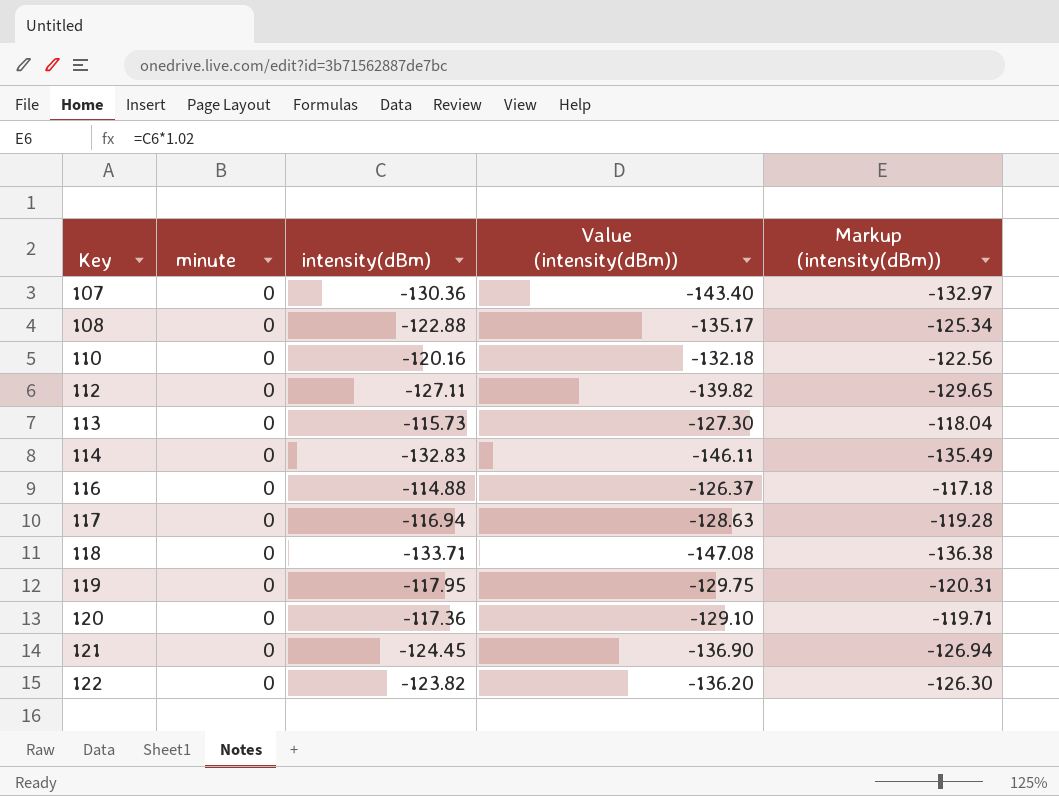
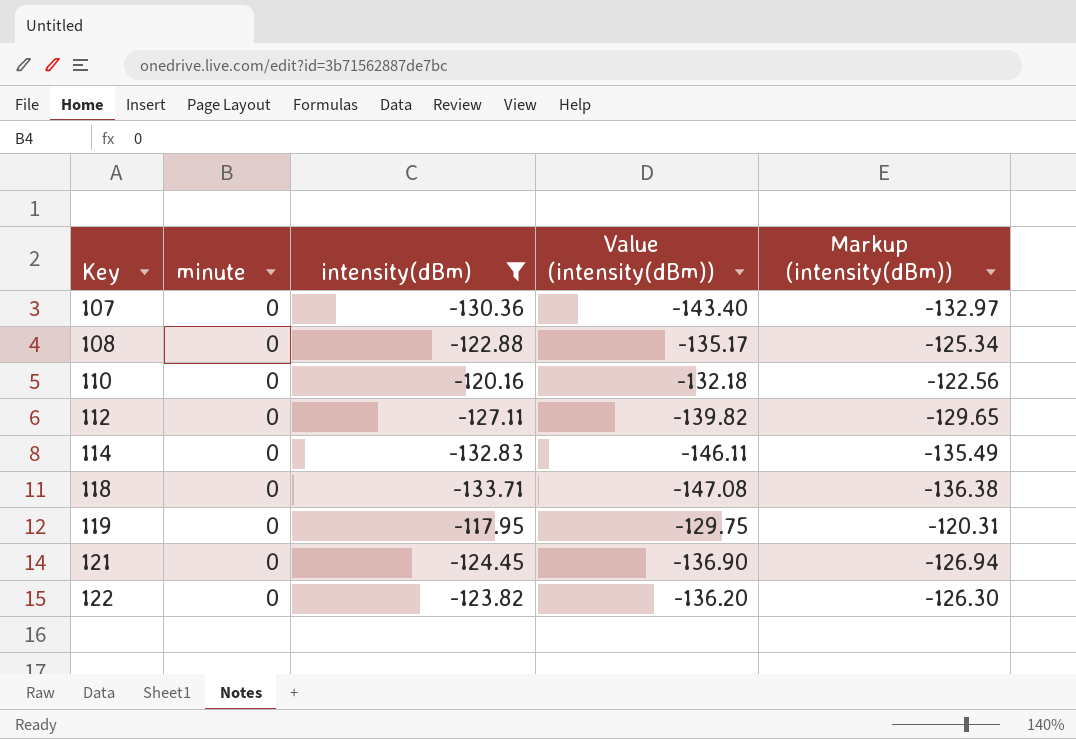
filter: none -> intensity(dBm) <= -117.95

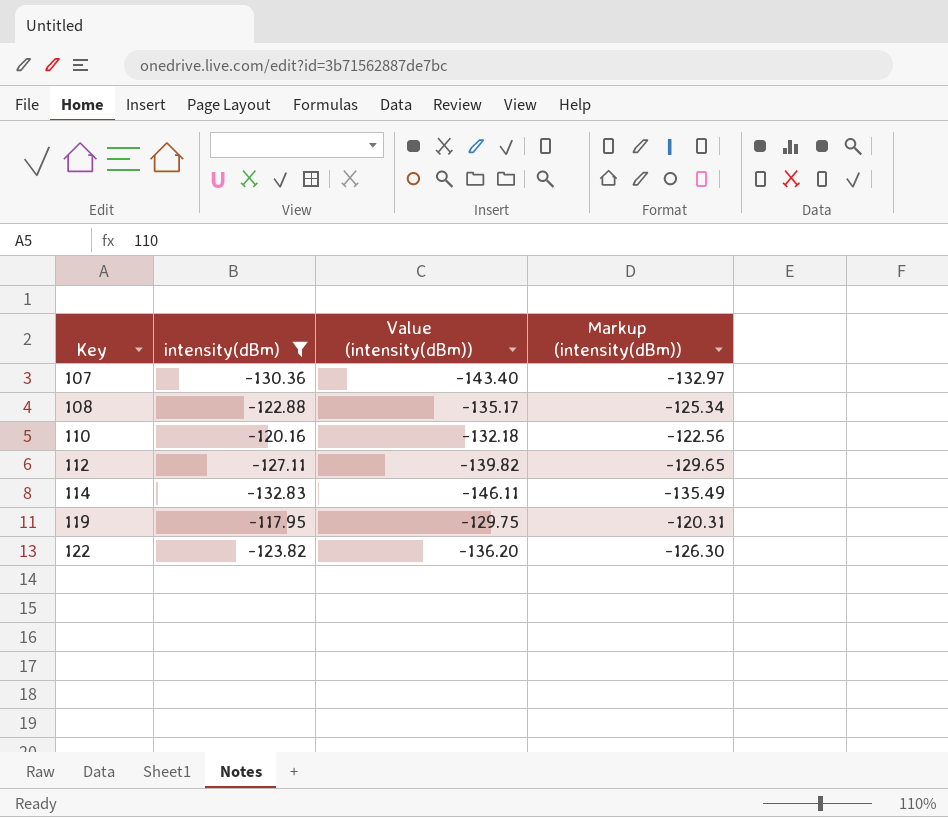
column minute | position: 2 -> none
row 118: 0 | -133.71 | -147.08 | -136.38 -> none
row 121: 0 | -124.45 | -136.90 | -126.94 -> none

